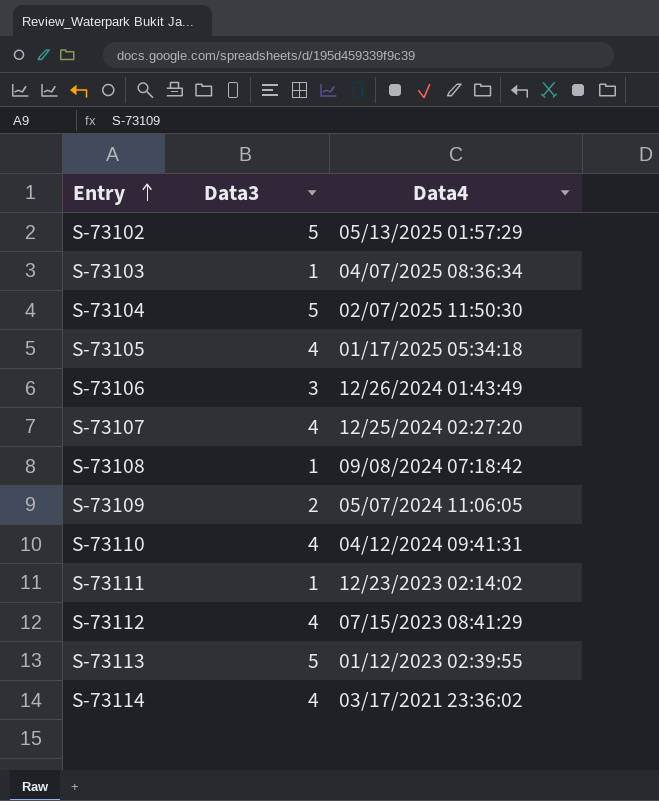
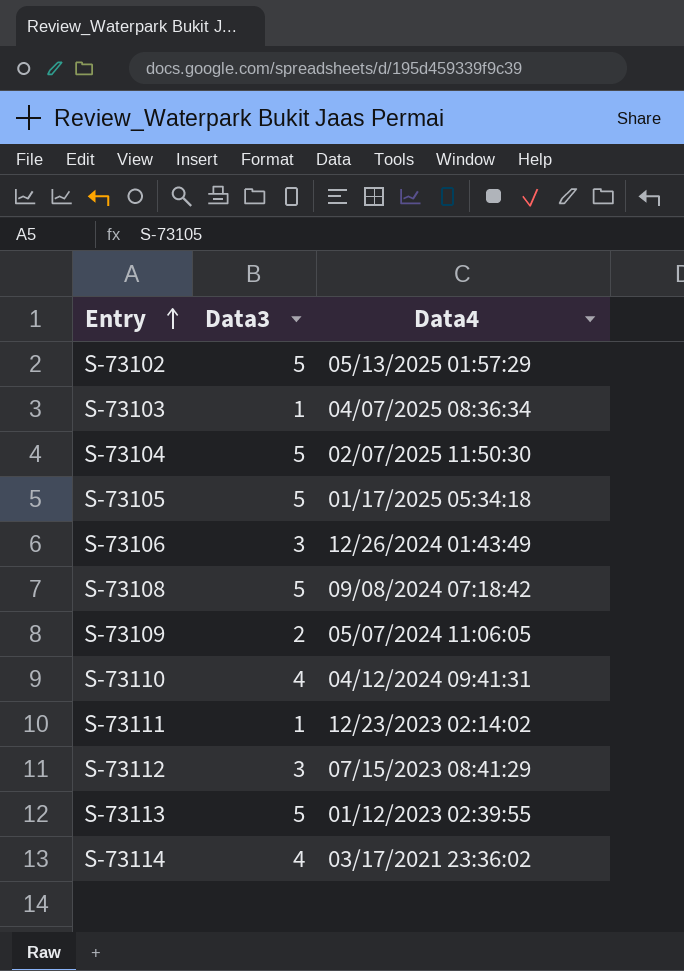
row S-73107: 4 | 12/25/2024 02:27:20 -> none
S-73105 | Data3: 4 -> 5
S-73108 | Data3: 1 -> 5
S-73112 | Data3: 4 -> 3

